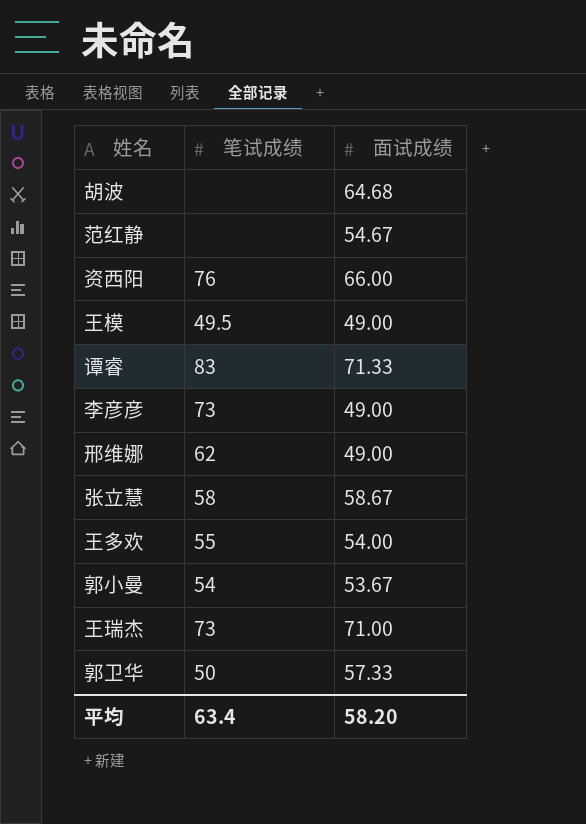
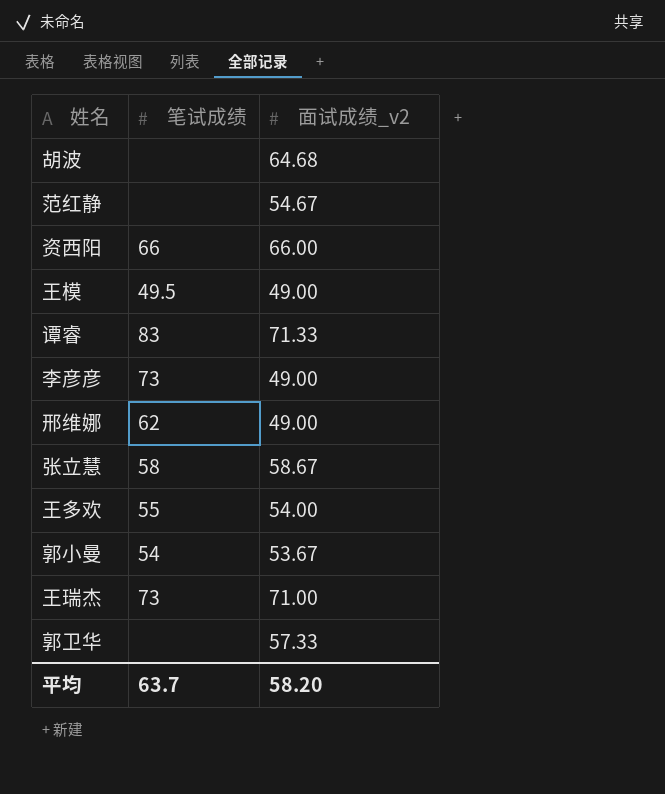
column name: 面试成绩 -> 面试成绩_v2
资西阳 | 笔试成绩: 76 -> 66
郭卫华 | 笔试成绩: 50 -> none
平均 | 笔试成绩: 63.4 -> 63.7

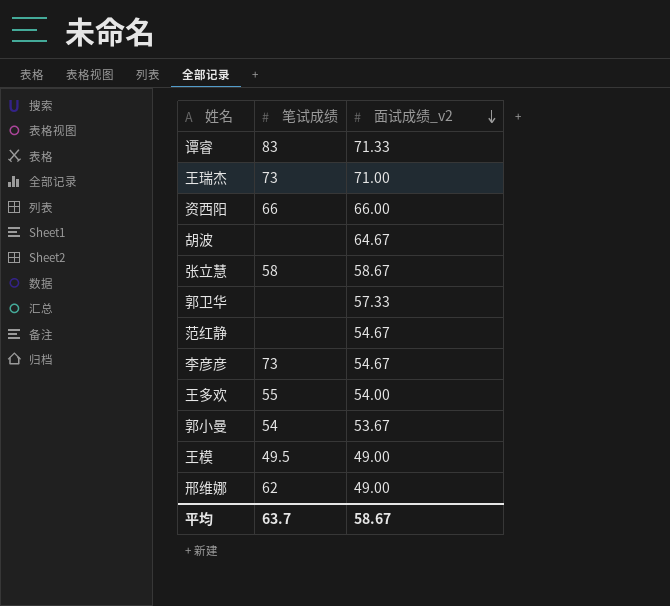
row order: none -> 面试成绩_v2 descending
胡波 | 面试成绩_v2: 64.68 -> 64.67
李彦彦 | 面试成绩_v2: 49.00 -> 54.67
平均 | 面试成绩_v2: 58.20 -> 58.67

